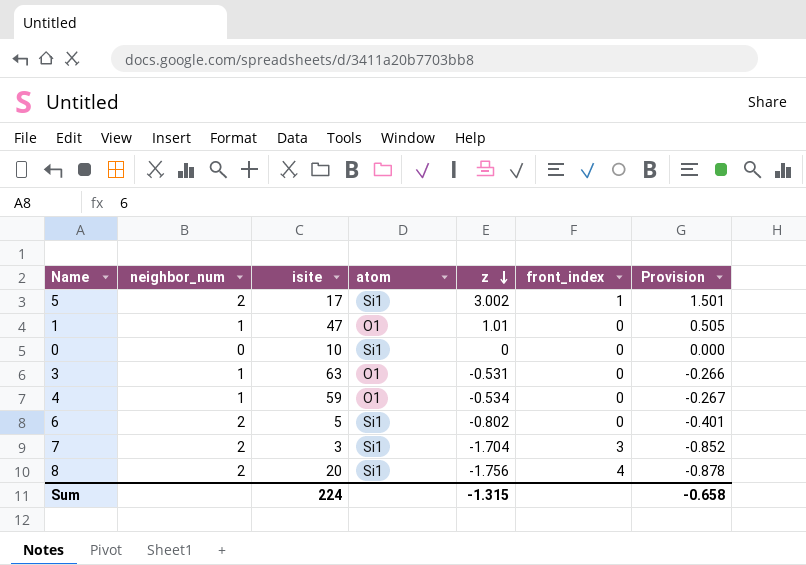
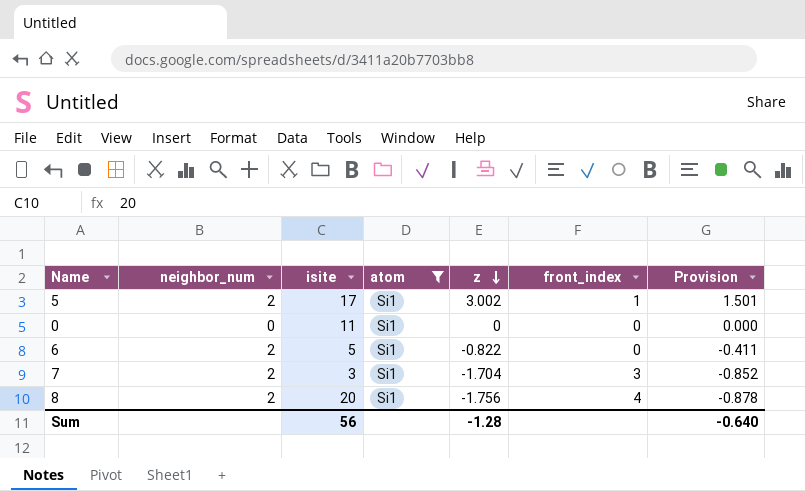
filter: none -> atom = Si1
0 | isite: 10 -> 11
6 | z: -0.802 -> -0.822
6 | Provision: -0.401 -> -0.411
Sum | isite: 224 -> 56
Sum | z: -1.315 -> -1.28
Sum | Provision: -0.658 -> -0.640

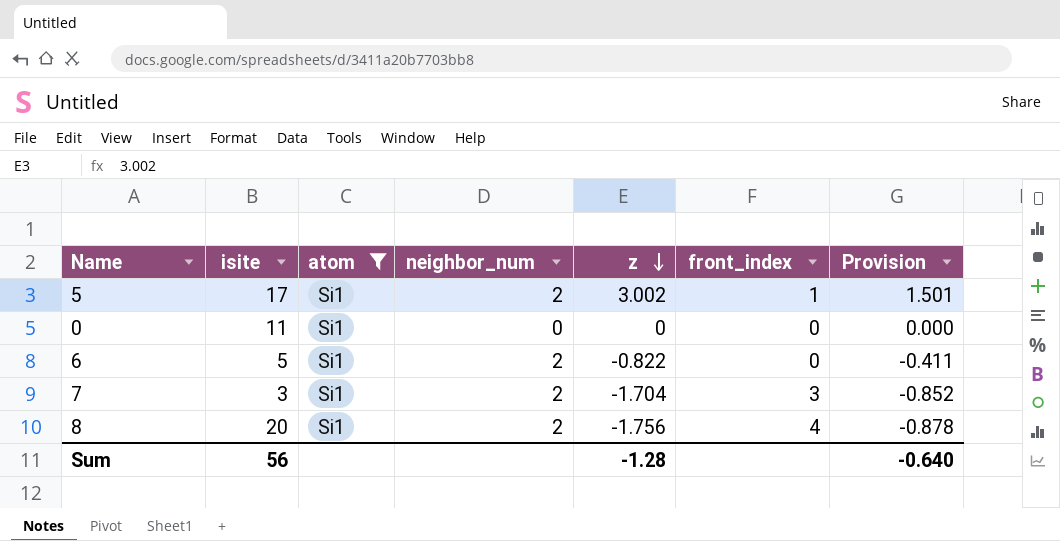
column neighbor_num | position: 2 -> 4

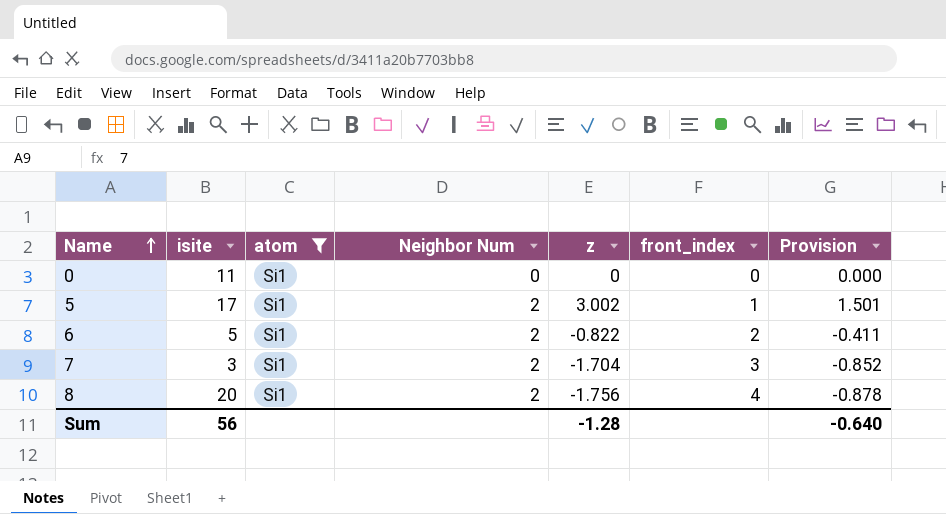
row order: z descending -> Name ascending
column name: neighbor_num -> Neighbor Num
6 | front_index: 0 -> 2

